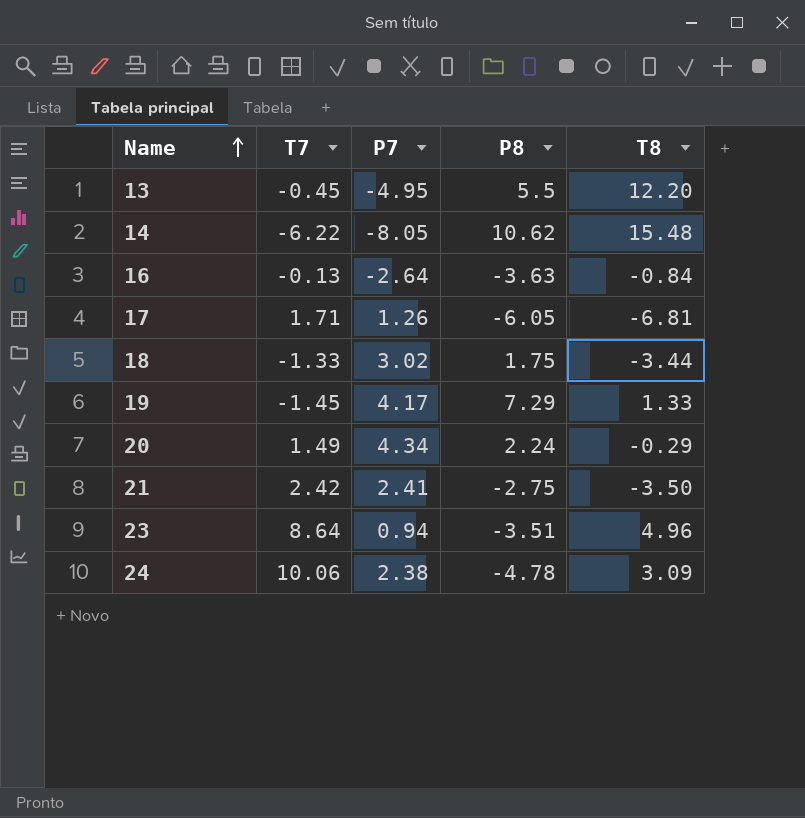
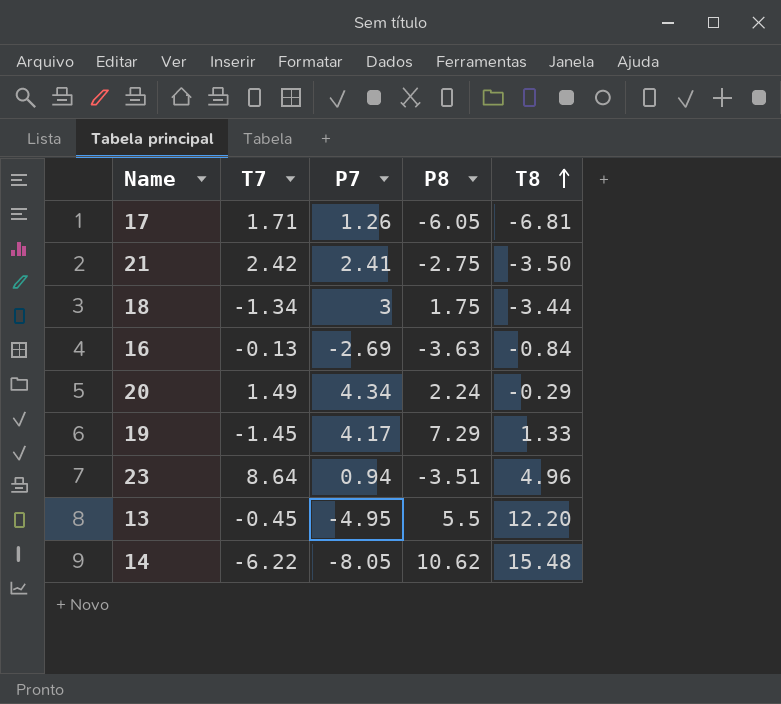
row order: Name ascending -> T8 ascending
row 24: 10.06 | 2.38 | -4.78 | 3.09 -> none
18 | T7: -1.33 -> -1.34
18 | P7: 3.02 -> 3
16 | P7: -2.64 -> -2.69

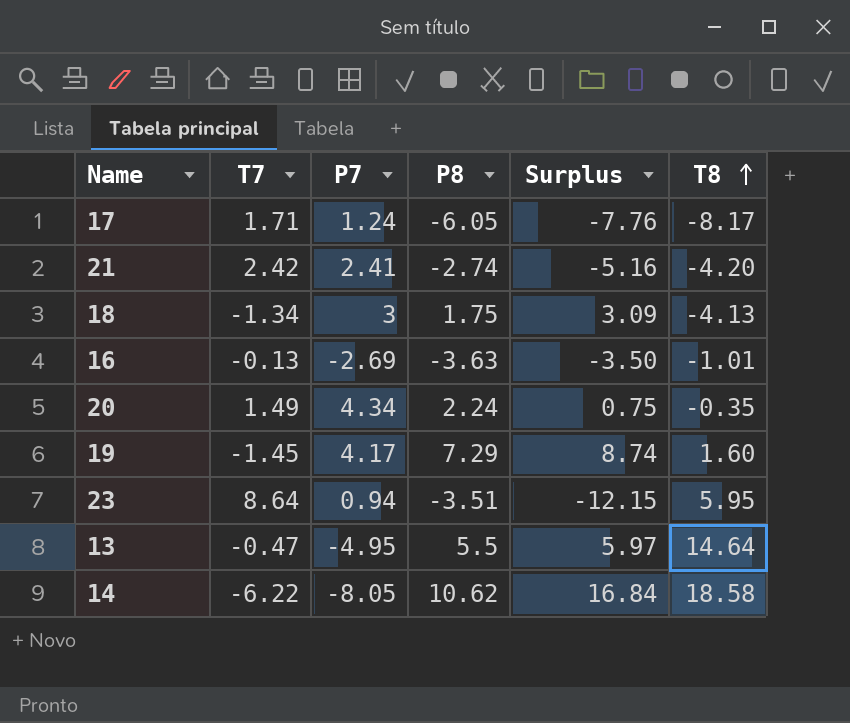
column Surplus | formula: none -> [P8] - [T7]
17 | P7: 1.26 -> 1.24
17 | T8: -6.81 -> -8.17
21 | P8: -2.75 -> -2.74
21 | T8: -3.50 -> -4.20
18 | T8: -3.44 -> -4.13
16 | T8: -0.84 -> -1.01
20 | T8: -0.29 -> -0.35
19 | T8: 1.33 -> 1.60
23 | T8: 4.96 -> 5.95
13 | T7: -0.45 -> -0.47
13 | T8: 12.20 -> 14.64
14 | T8: 15.48 -> 18.58

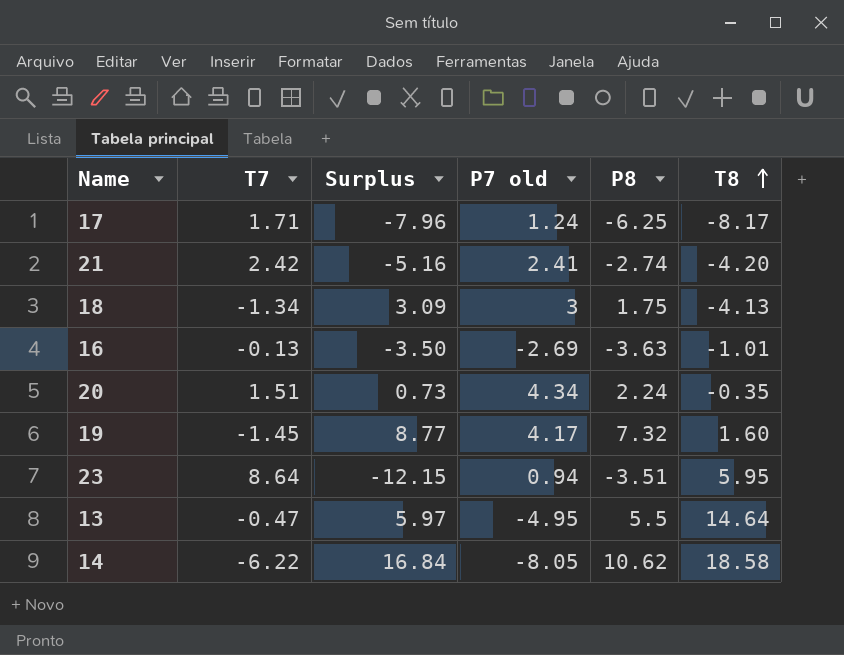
column Surplus | position: 5 -> 3
column name: P7 -> P7 old
17 | Surplus: -7.76 -> -7.96
17 | P8: -6.05 -> -6.25
20 | T7: 1.49 -> 1.51
20 | Surplus: 0.75 -> 0.73
19 | Surplus: 8.74 -> 8.77
19 | P8: 7.29 -> 7.32

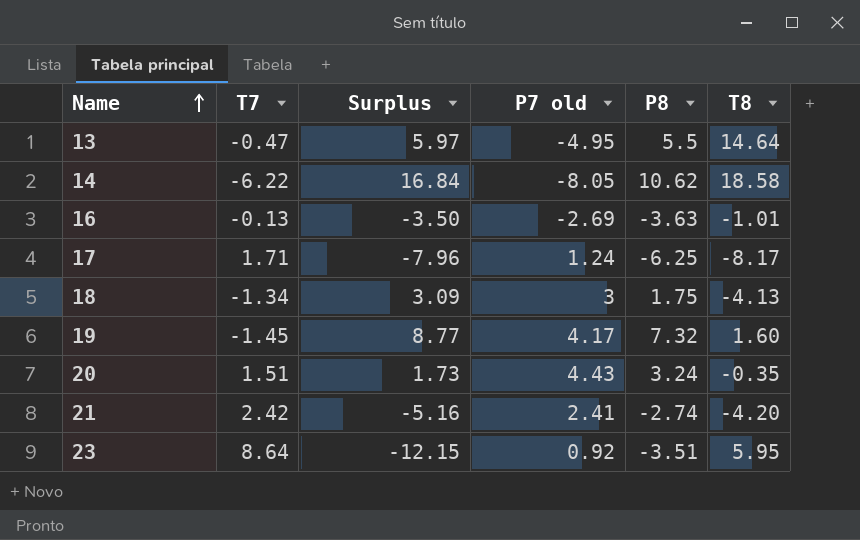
row order: T8 ascending -> Name ascending
20 | Surplus: 0.73 -> 1.73
20 | P7 old: 4.34 -> 4.43
20 | P8: 2.24 -> 3.24
23 | P7 old: 0.94 -> 0.92

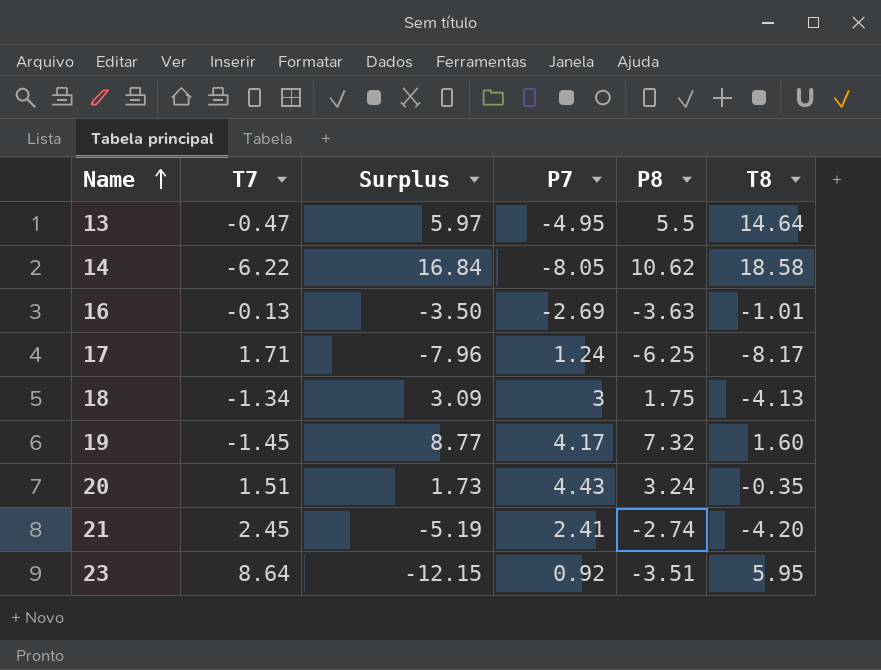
column name: P7 old -> P7
21 | T7: 2.42 -> 2.45
21 | Surplus: -5.16 -> -5.19

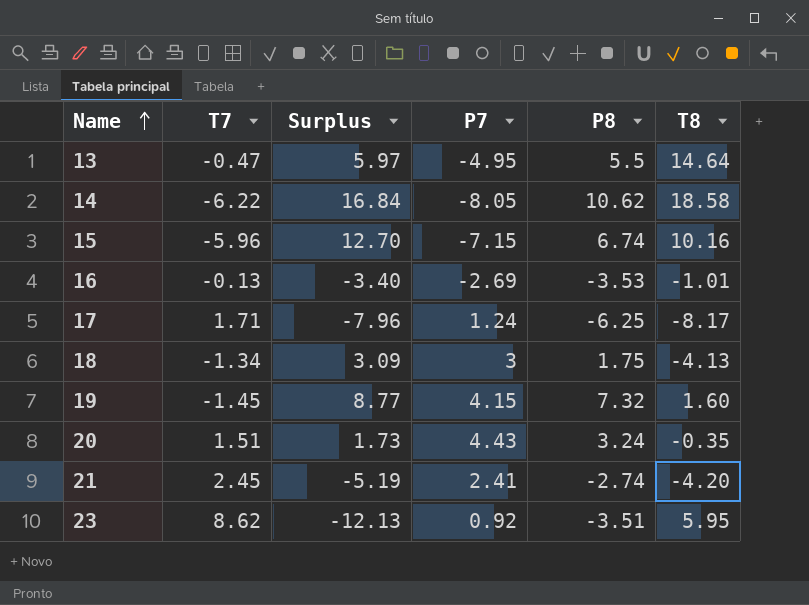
row 15: none -> -5.96 | 12.70 | -7.15 | 6.74 | 10.16
16 | Surplus: -3.50 -> -3.40
16 | P8: -3.63 -> -3.53
19 | P7: 4.17 -> 4.15
23 | T7: 8.64 -> 8.62
23 | Surplus: -12.15 -> -12.13

